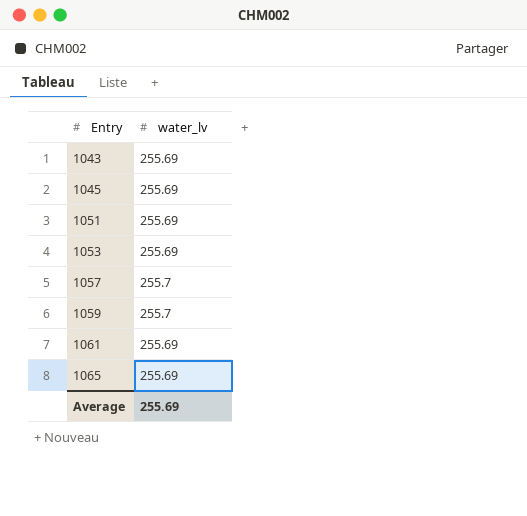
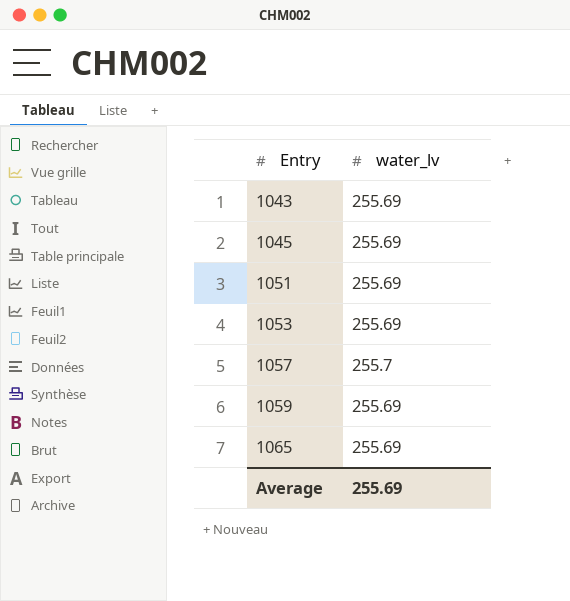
row 1061: 255.69 -> none
1059 | water_lv: 255.7 -> 255.69

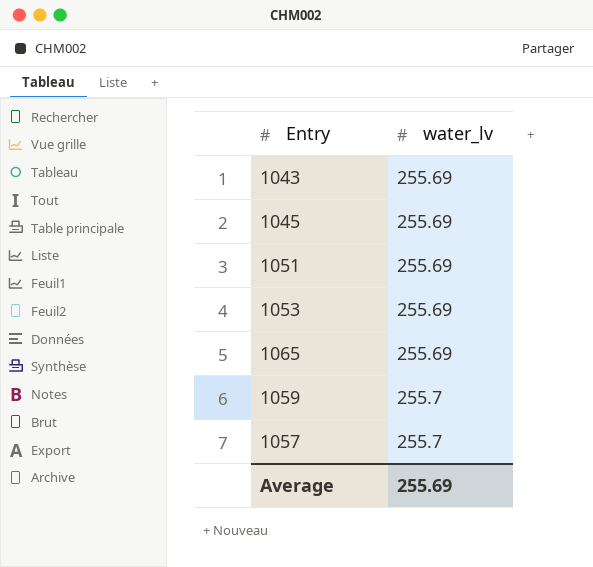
row order: Entry ascending -> water_lv ascending
1059 | water_lv: 255.69 -> 255.7

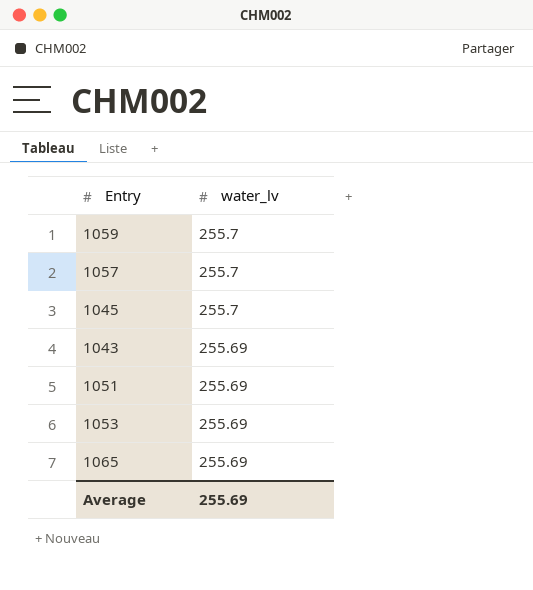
row order: water_lv ascending -> water_lv descending
1045 | water_lv: 255.69 -> 255.7

